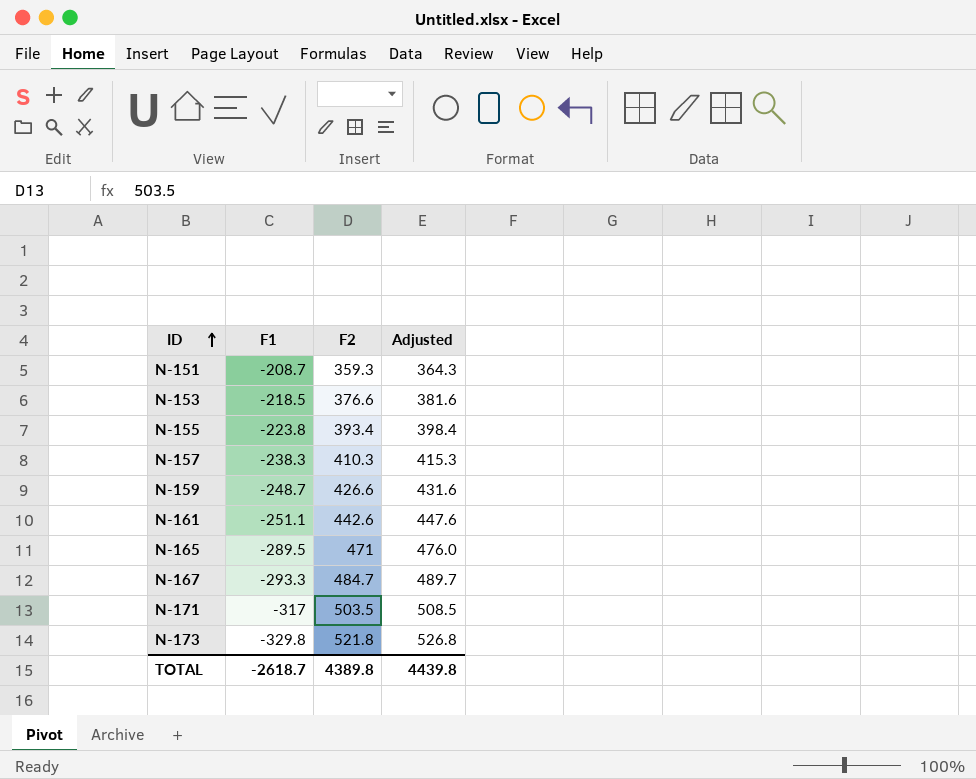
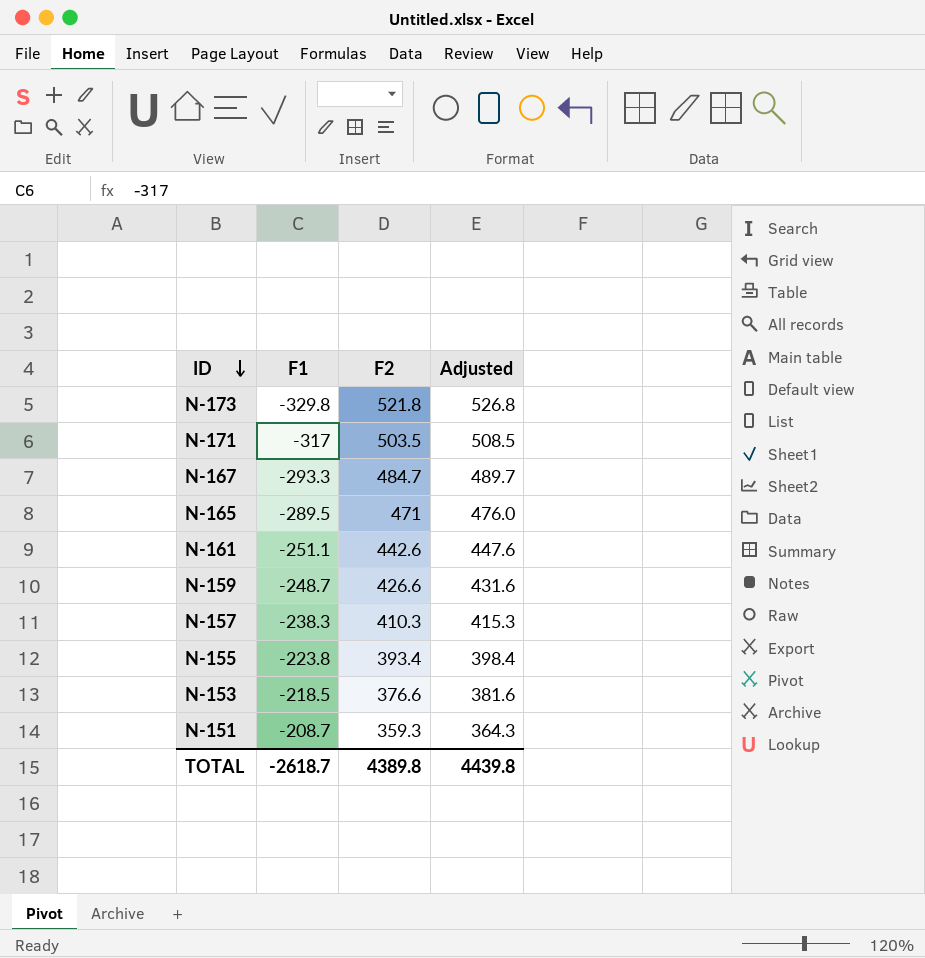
row order: ID ascending -> ID descending

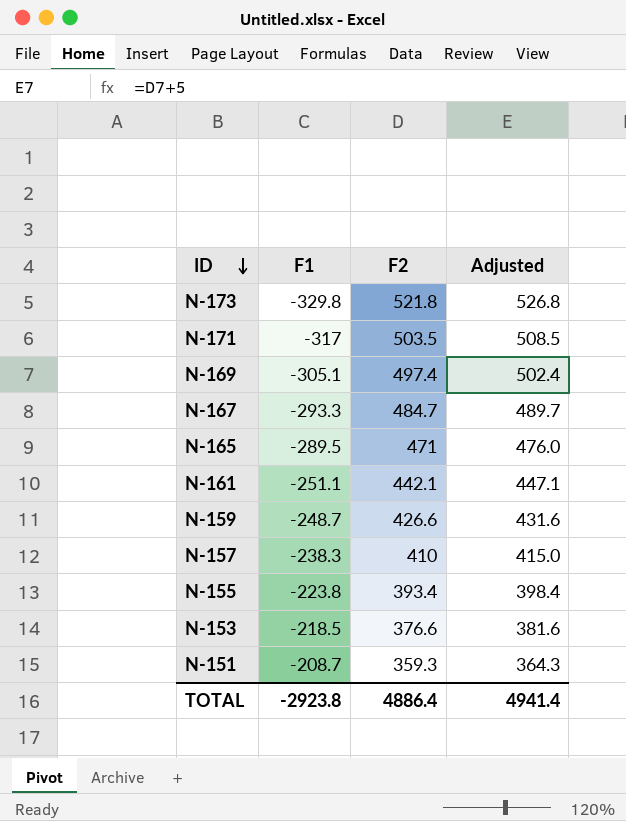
row N-169: none -> -305.1 | 497.4 | 502.4
N-161 | F2: 442.6 -> 442.1
N-161 | Adjusted: 447.6 -> 447.1
N-157 | F2: 410.3 -> 410
N-157 | Adjusted: 415.3 -> 415.0
TOTAL | F1: -2618.7 -> -2923.8
TOTAL | F2: 4389.8 -> 4886.4
TOTAL | Adjusted: 4439.8 -> 4941.4

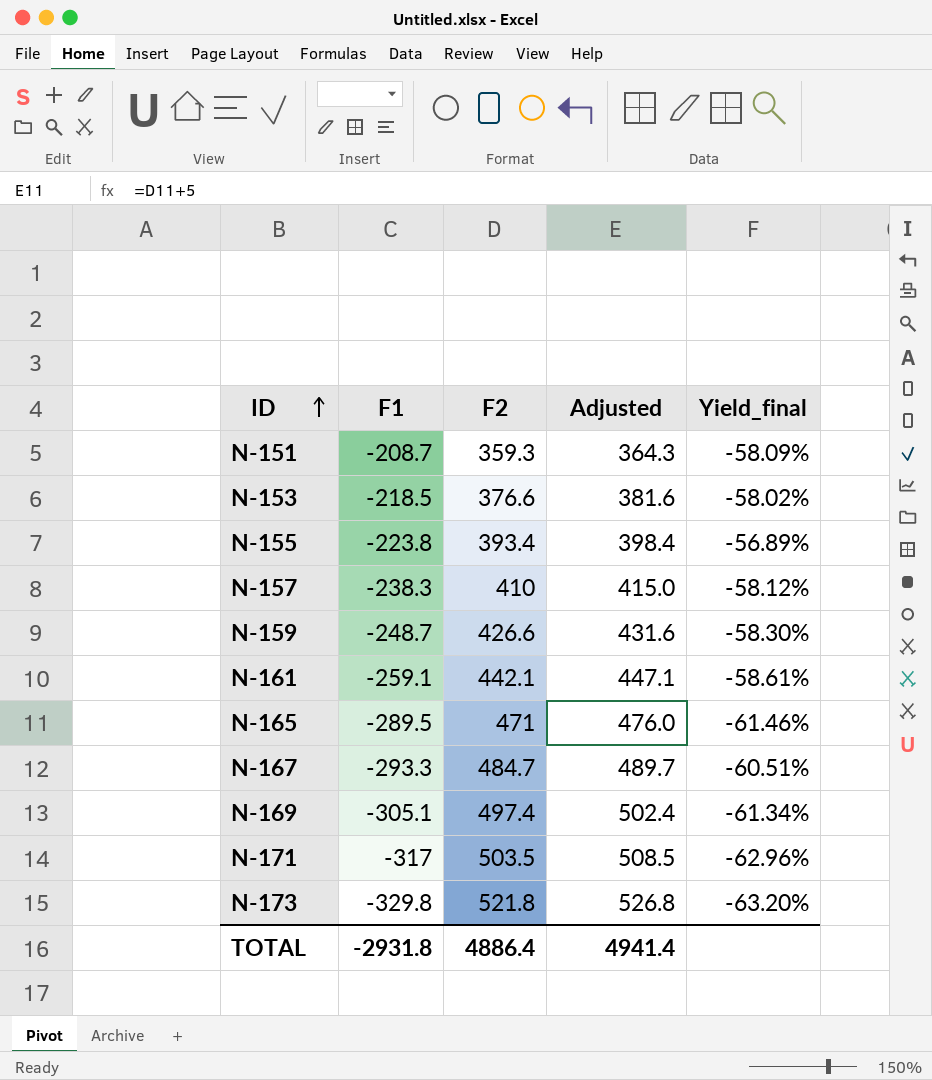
row order: ID descending -> ID ascending
column Yield_final | formula: none -> [F1] / [F2]
N-161 | F1: -251.1 -> -259.1
TOTAL | F1: -2923.8 -> -2931.8

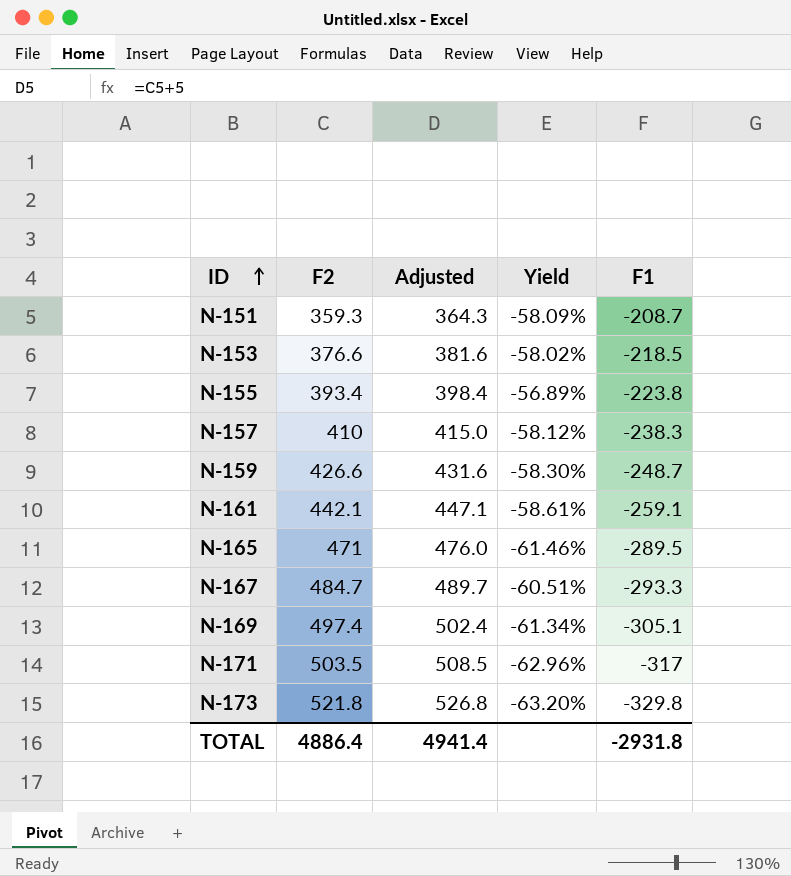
column name: Yield_final -> Yield
column F1 | position: 2 -> 5

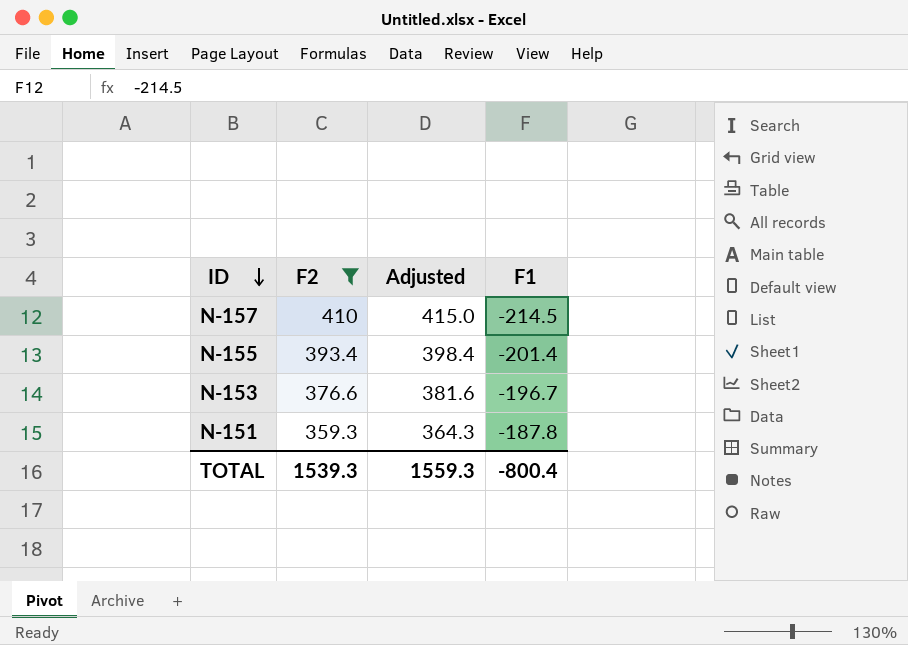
filter: none -> F2 <= 410
row order: ID ascending -> ID descending
column Yield | formula: [F1] / [F2] -> none
N-157 | F1: -238.3 -> -214.5
N-155 | F1: -223.8 -> -201.4
N-153 | F1: -218.5 -> -196.7
N-151 | F1: -208.7 -> -187.8
TOTAL | F2: 4886.4 -> 1539.3
TOTAL | Adjusted: 4941.4 -> 1559.3
TOTAL | F1: -2931.8 -> -800.4

